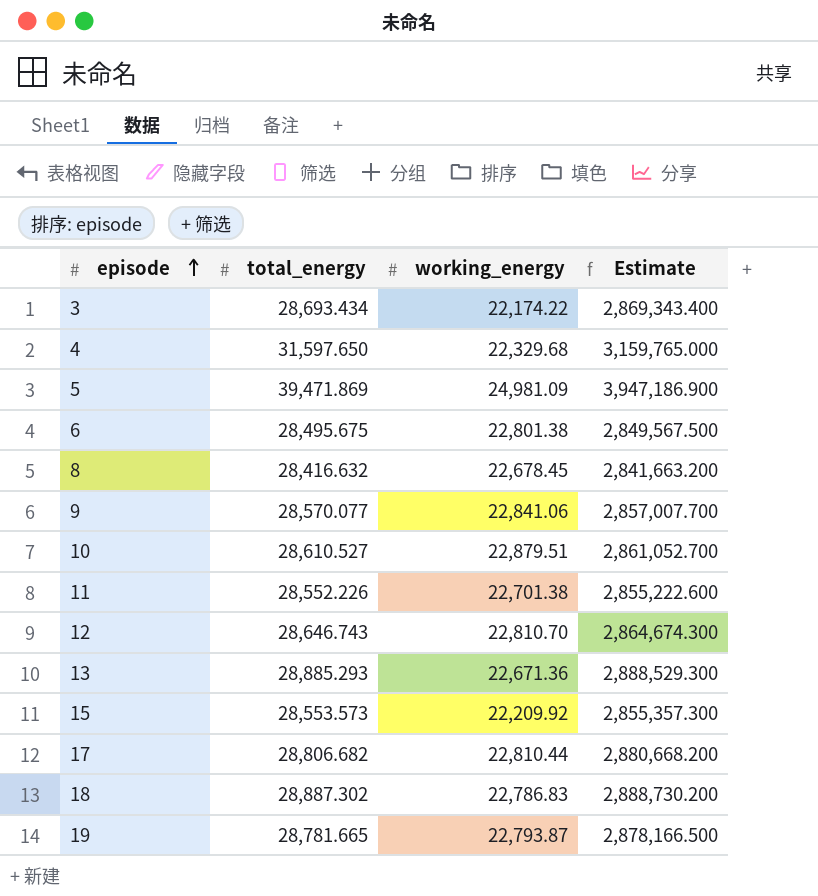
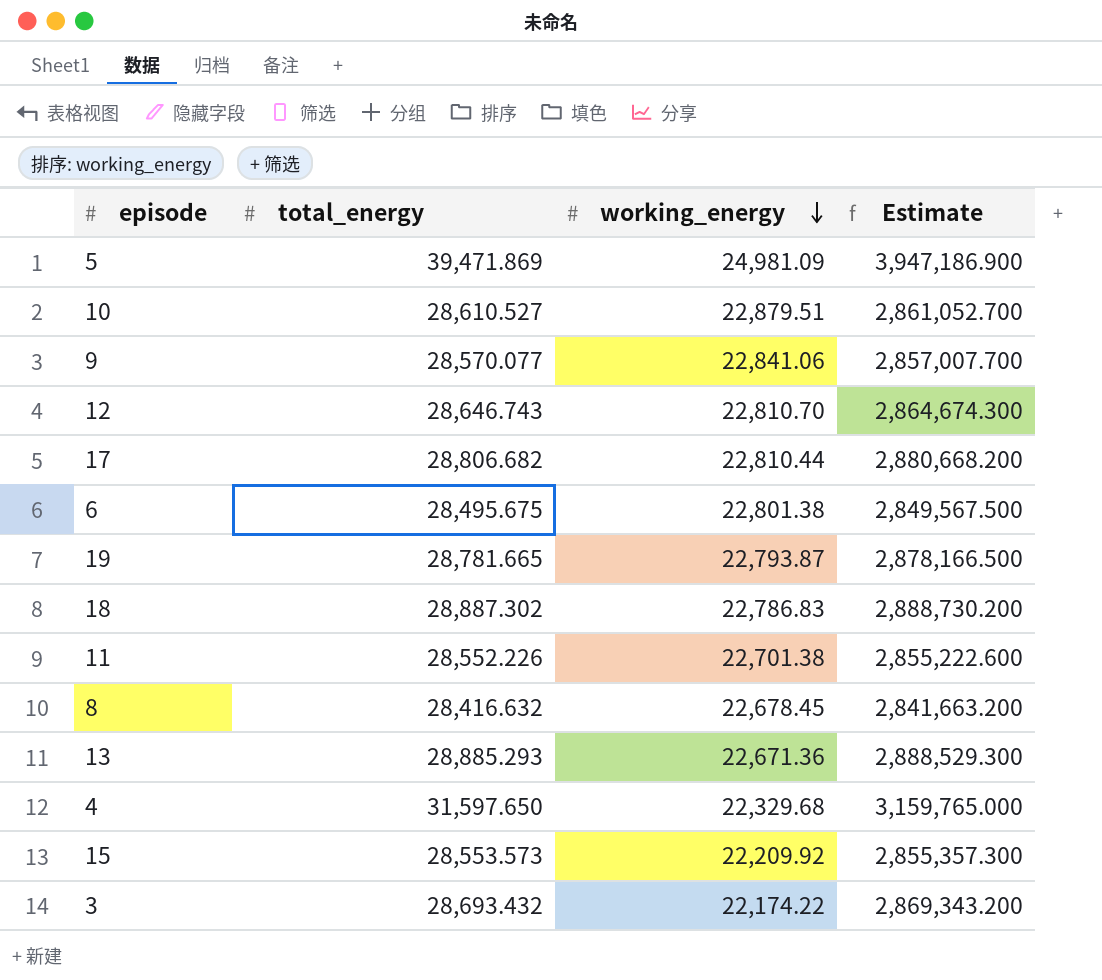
row order: episode ascending -> working_energy descending
3 | total_energy: 28,693.434 -> 28,693.432
3 | Estimate: 2,869,343.400 -> 2,869,343.200

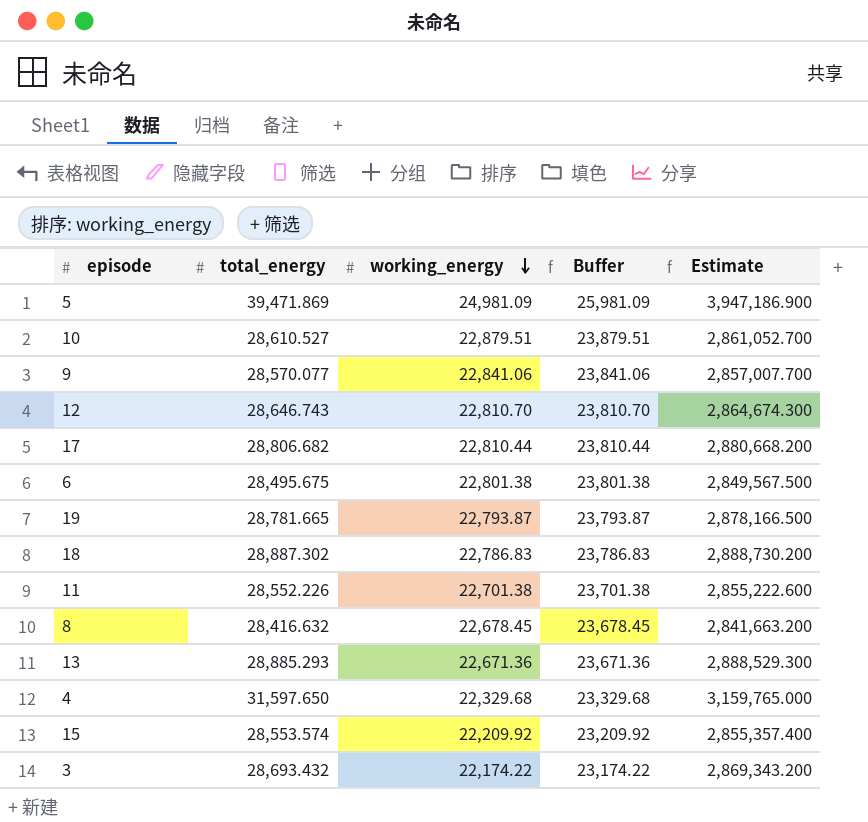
column Buffer | formula: none -> [working_energy] + 1000
15 | total_energy: 28,553.573 -> 28,553.574
15 | Estimate: 2,855,357.300 -> 2,855,357.400

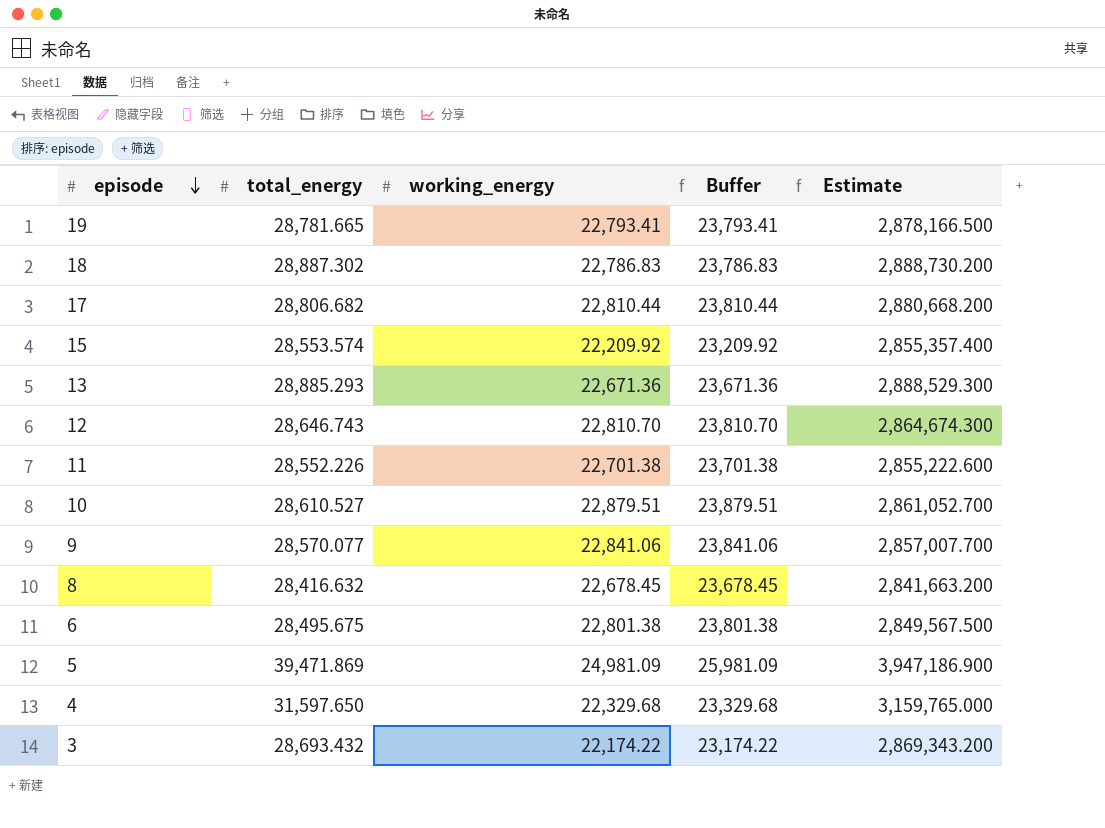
row order: working_energy descending -> episode descending
19 | working_energy: 22,793.87 -> 22,793.41
19 | Buffer: 23,793.87 -> 23,793.41

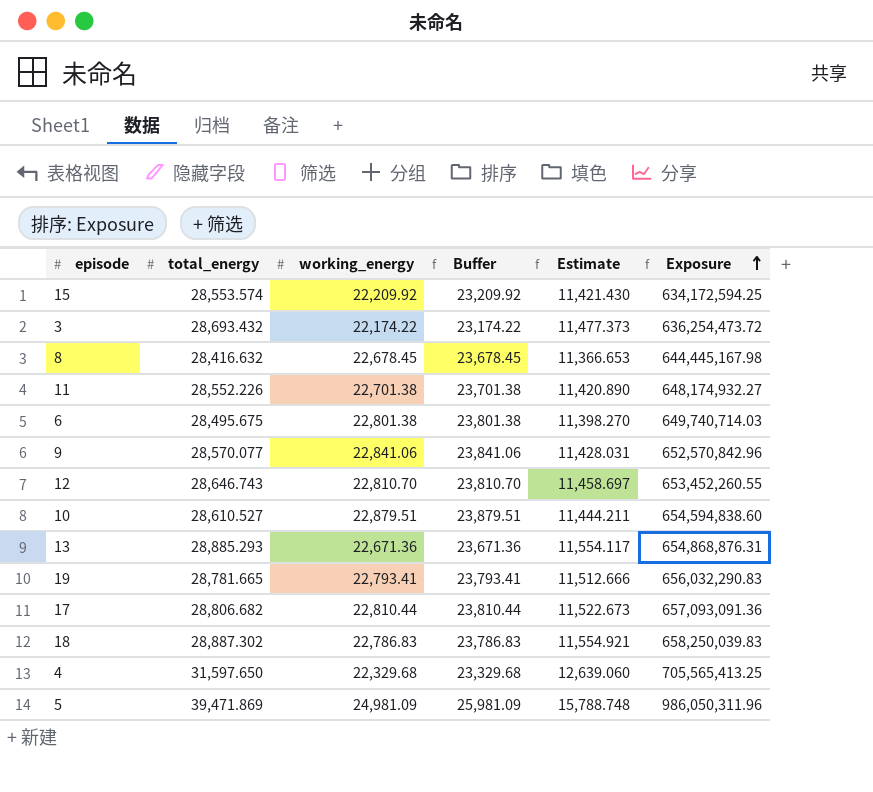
row order: episode descending -> Exposure ascending
column Estimate | formula: [total_energy] * 100 -> [total_energy] * 0.4
column Exposure | formula: none -> [total_energy] * [working_energy]

